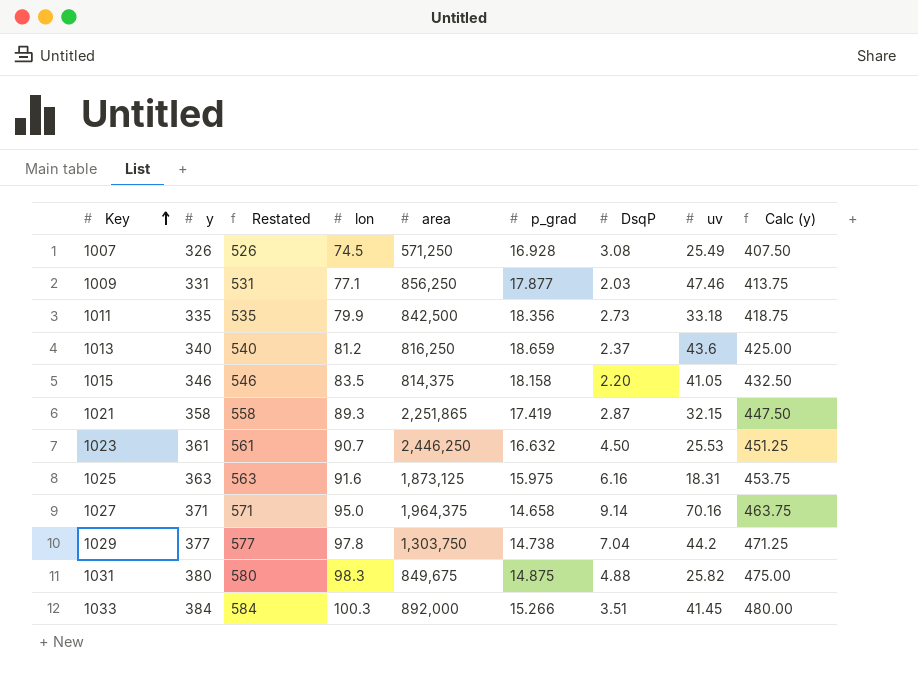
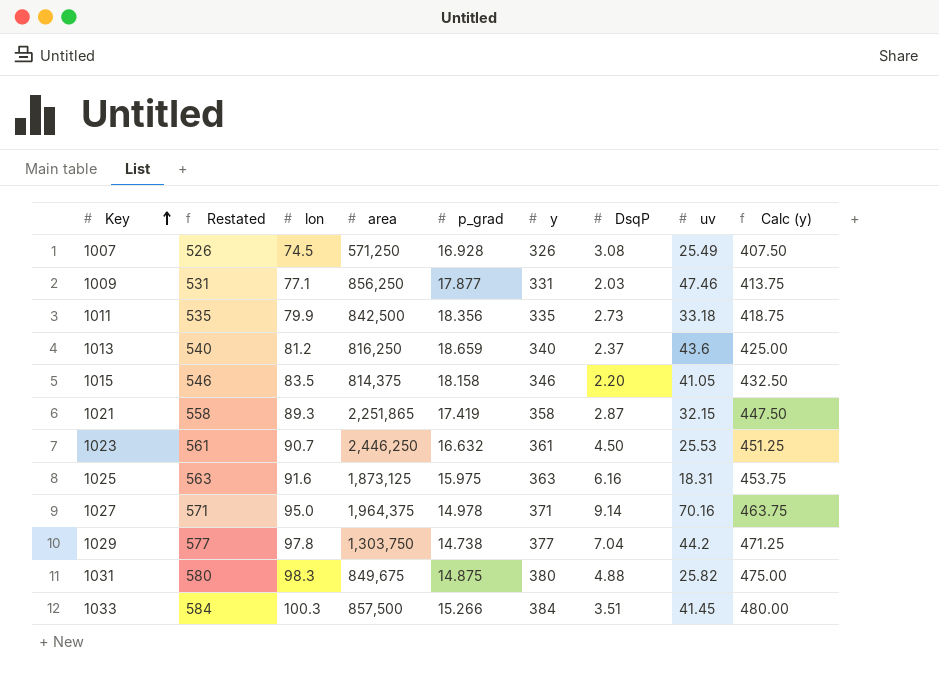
column y | position: 2 -> 6
1027 | p_grad: 14.658 -> 14.978
1033 | area: 892,000 -> 857,500

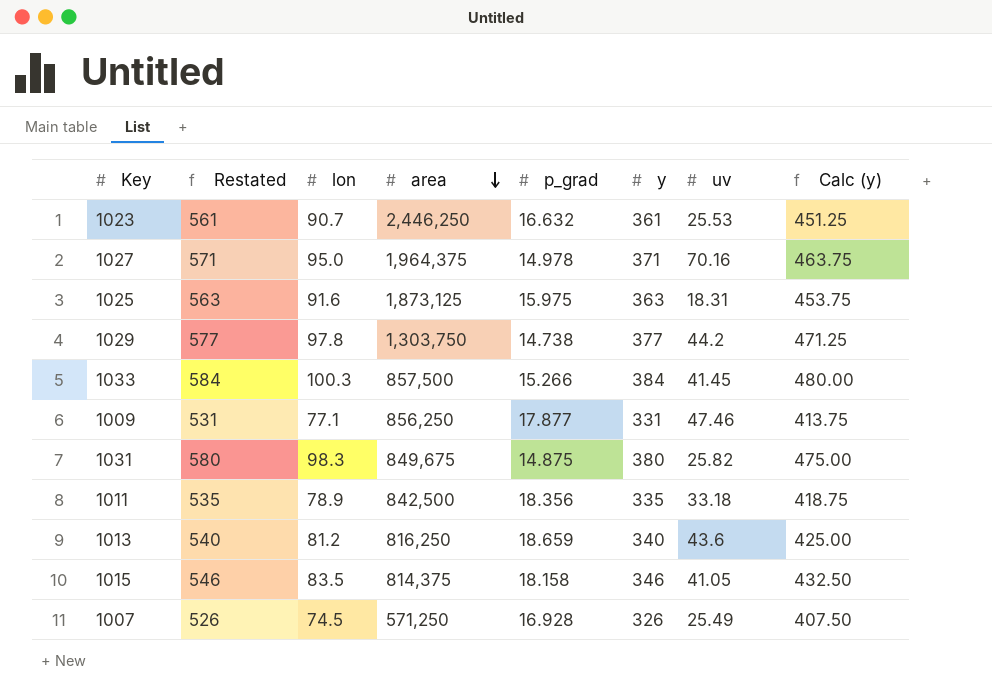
row order: Key ascending -> area descending
column DsqP | position: 7 -> none
row 1021: 558 | 89.3 | 2,251,865 | 17.419 | 358 | 2.87 | 32.15 | 447.50 -> none
1011 | lon: 79.9 -> 78.9

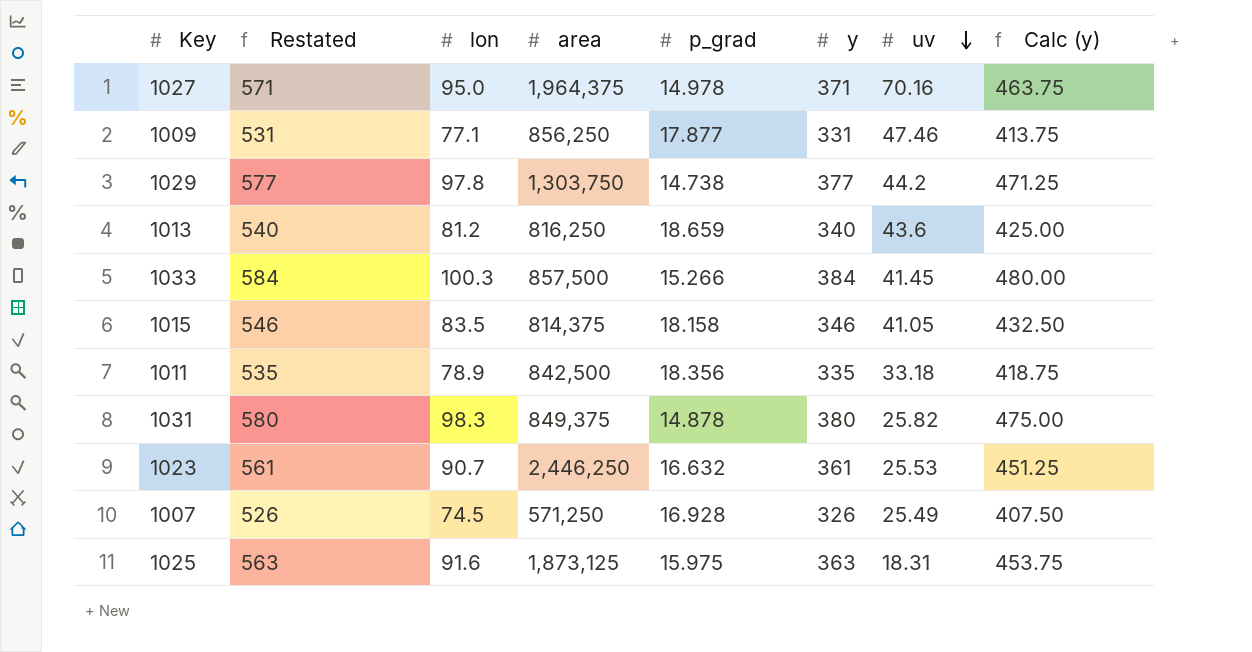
row order: area descending -> uv descending
1031 | area: 849,675 -> 849,375
1031 | p_grad: 14.875 -> 14.878

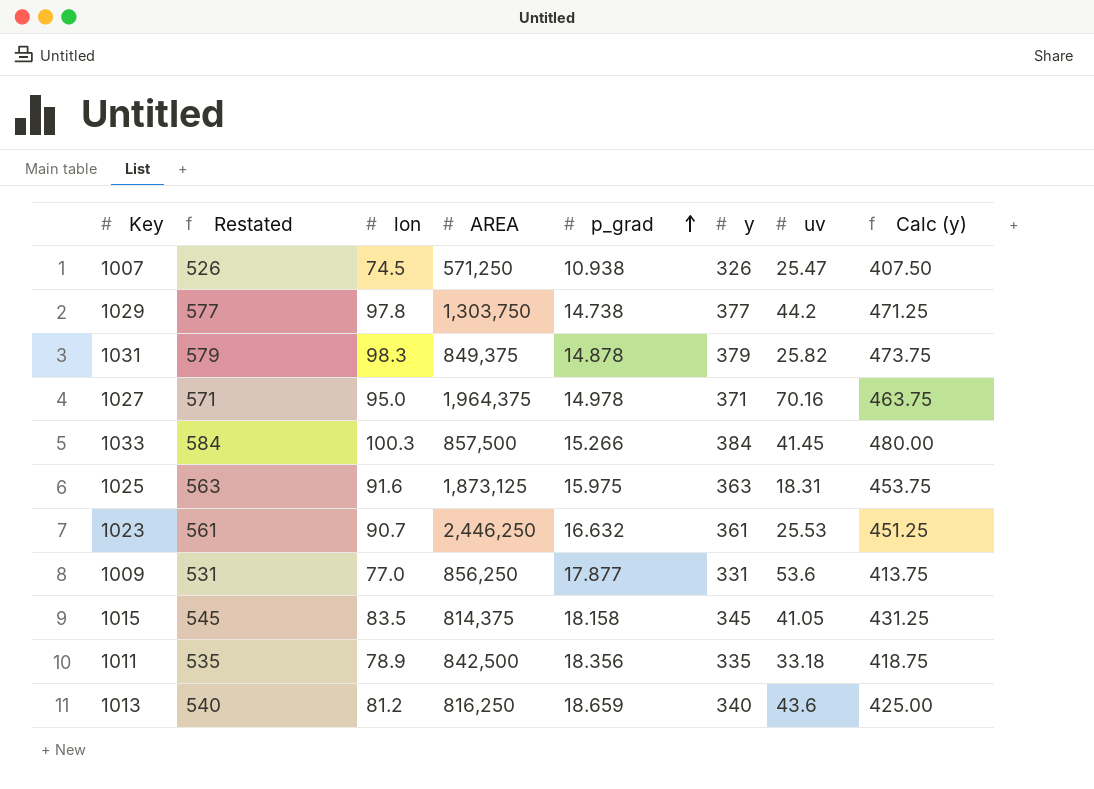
row order: uv descending -> p_grad ascending
column name: area -> AREA
1007 | p_grad: 16.928 -> 10.938
1007 | uv: 25.49 -> 25.47
1031 | Restated: 580 -> 579
1031 | y: 380 -> 379
1031 | Calc (y): 475.00 -> 473.75
1009 | lon: 77.1 -> 77.0
1009 | uv: 47.46 -> 53.6
1015 | Restated: 546 -> 545
1015 | y: 346 -> 345
1015 | Calc (y): 432.50 -> 431.25

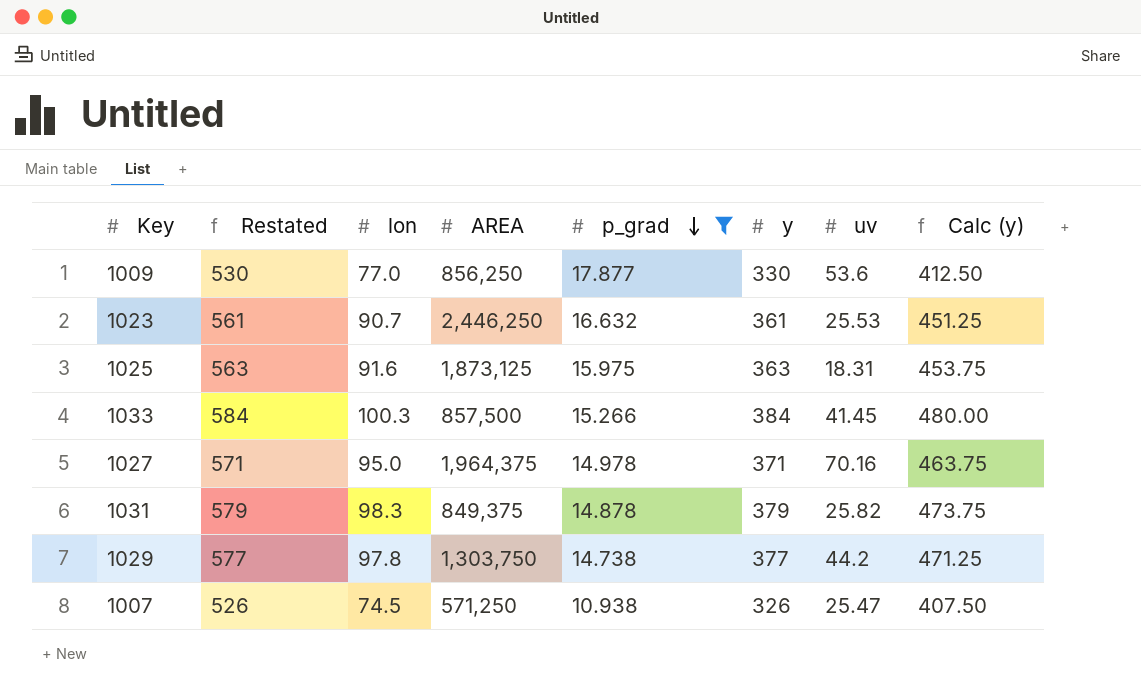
filter: none -> p_grad <= 17.877
row order: p_grad ascending -> p_grad descending
1009 | Restated: 531 -> 530
1009 | y: 331 -> 330
1009 | Calc (y): 413.75 -> 412.50

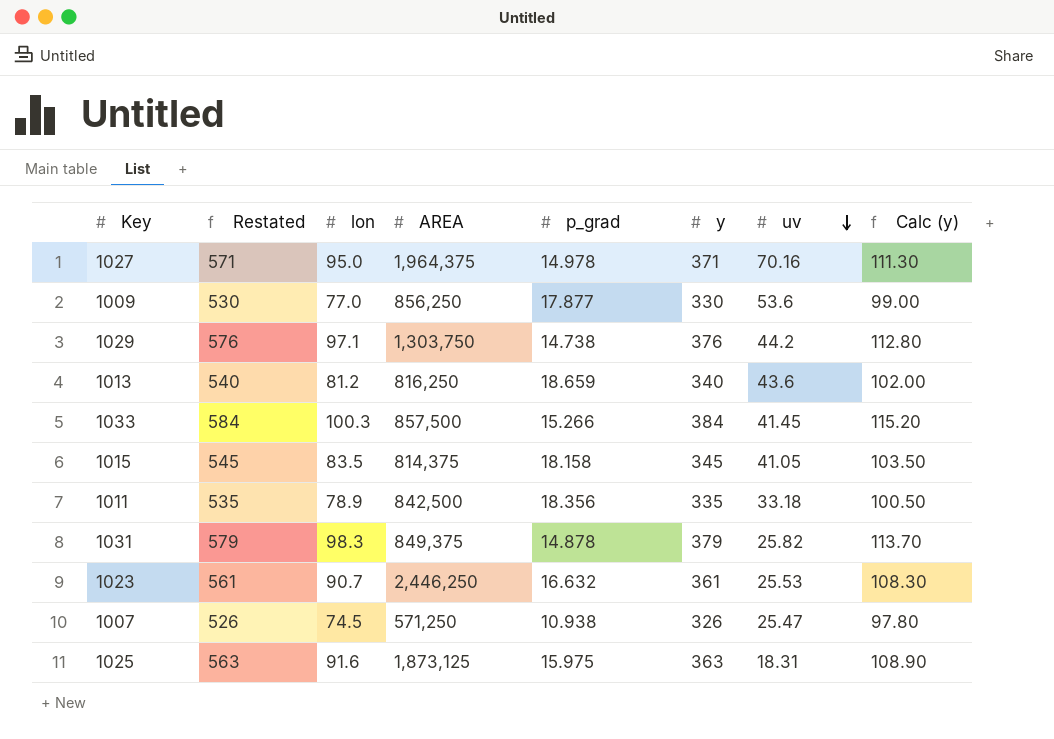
filter: p_grad <= 17.877 -> none
row order: p_grad descending -> uv descending
column Calc (y) | formula: [y] * 1.25 -> [y] * 0.3
1029 | Restated: 577 -> 576
1029 | lon: 97.8 -> 97.1
1029 | y: 377 -> 376

